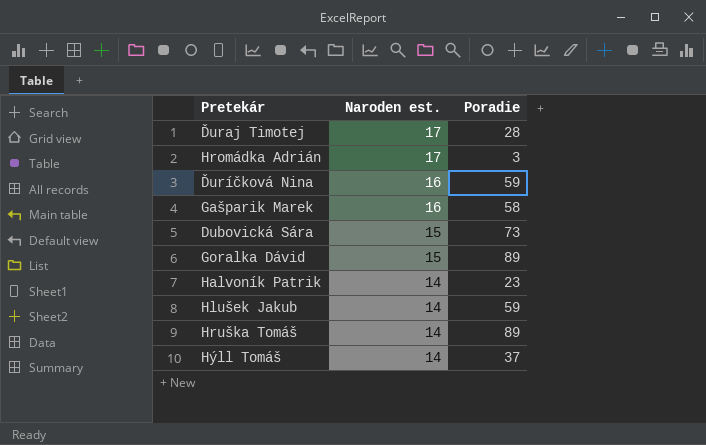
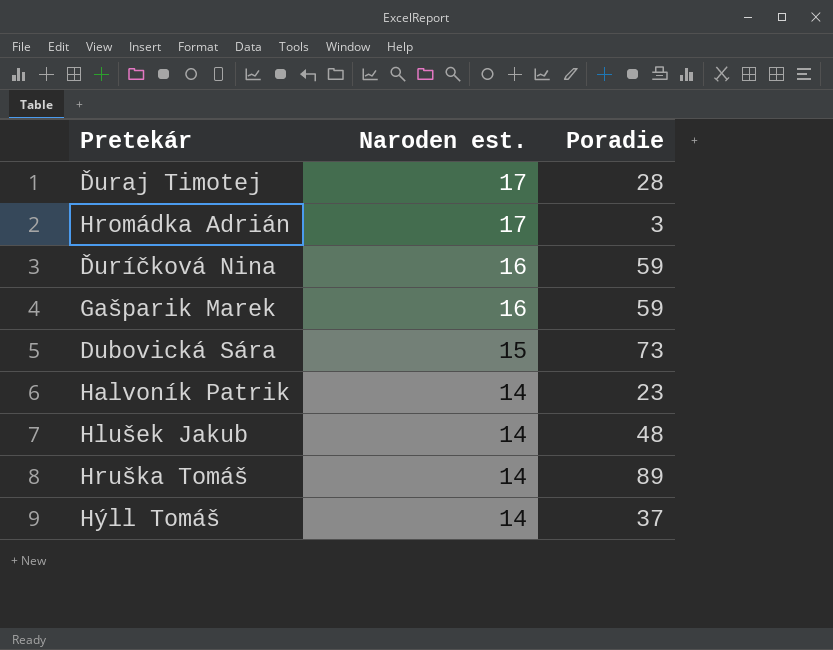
row Goralka Dávid: 15 | 89 -> none
Gašparik Marek | Poradie: 58 -> 59
Hlušek Jakub | Poradie: 59 -> 48

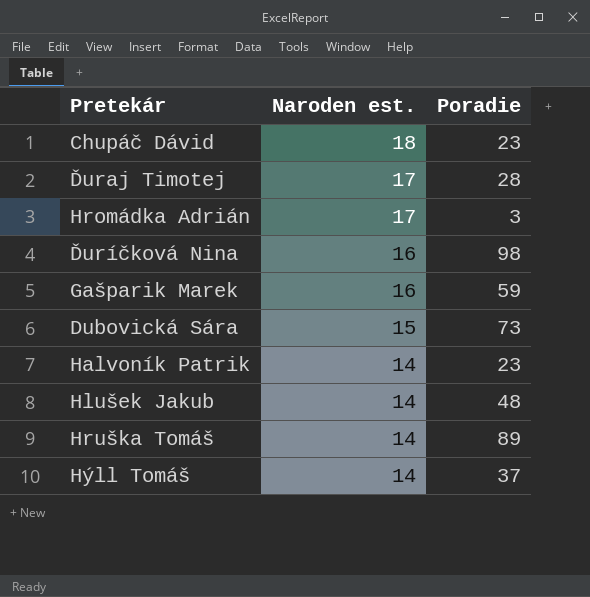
row Chupáč Dávid: none -> 18 | 23
Ďuríčková Nina | Poradie: 59 -> 98

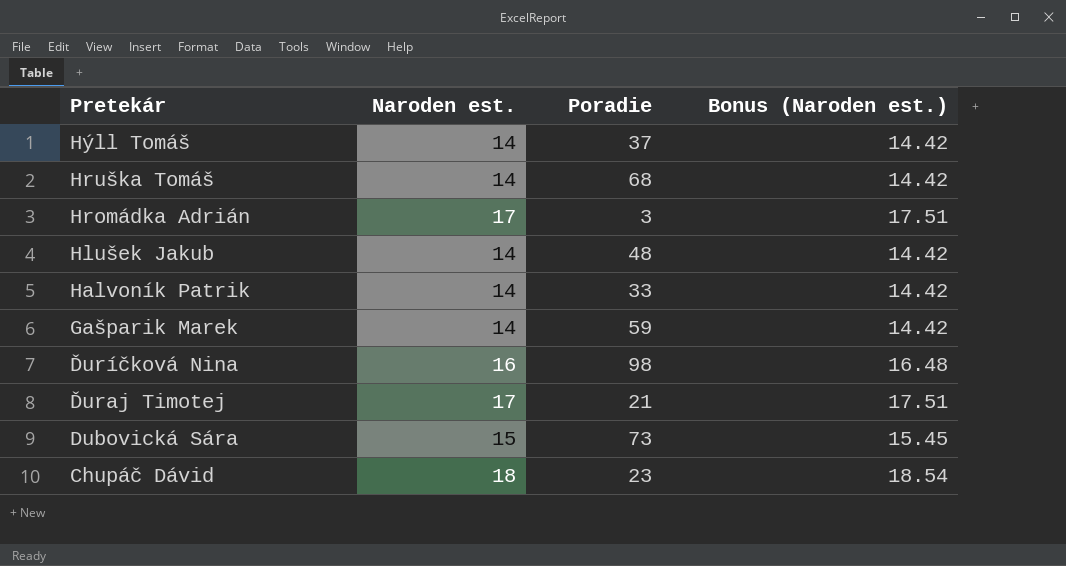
row order: Naroden est. descending -> Pretekár descending
column Bonus (Naroden est.) | formula: none -> [Naroden est.] * 1.03
Hruška Tomáš | Poradie: 89 -> 68
Halvoník Patrik | Poradie: 23 -> 33
Gašparik Marek | Naroden est.: 16 -> 14
Ďuraj Timotej | Poradie: 28 -> 21

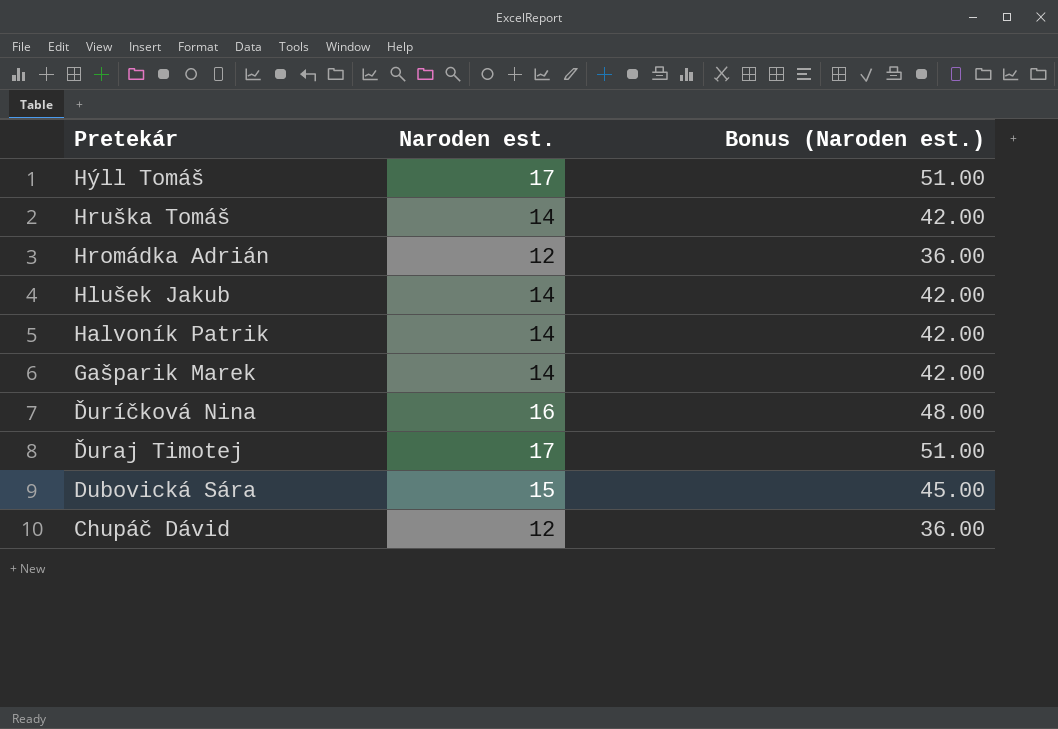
column Poradie | position: 3 -> none
column Bonus (Naroden est.) | formula: [Naroden est.] * 1.03 -> [Naroden est.] * 3
Hýll Tomáš | Naroden est.: 14 -> 17
Hromádka Adrián | Naroden est.: 17 -> 12
Chupáč Dávid | Naroden est.: 18 -> 12

